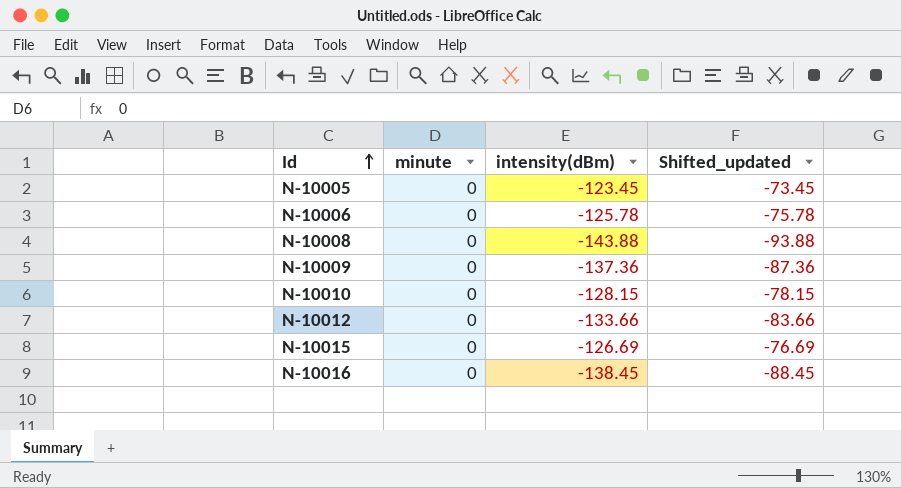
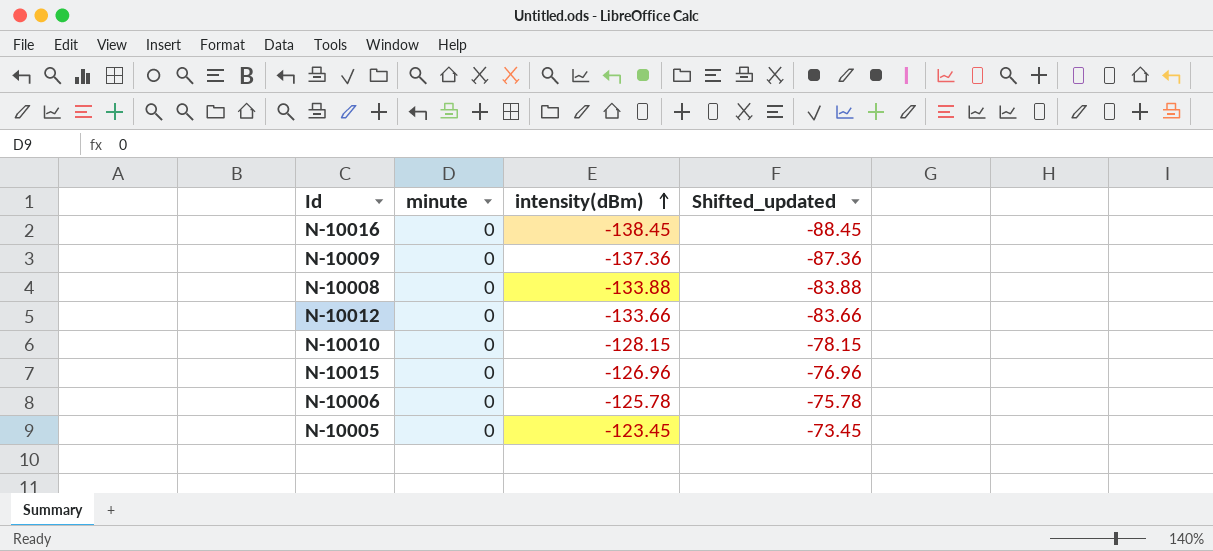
row order: Id ascending -> intensity(dBm) ascending
N-10008 | intensity(dBm): -143.88 -> -133.88
N-10008 | Shifted_updated: -93.88 -> -83.88
N-10015 | intensity(dBm): -126.69 -> -126.96
N-10015 | Shifted_updated: -76.69 -> -76.96

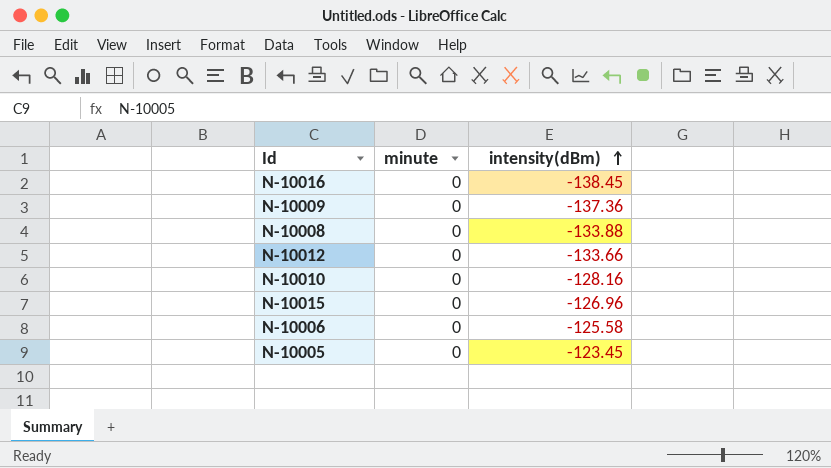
column Shifted_updated | formula: [intensity(dBm)] + 50 -> none
N-10010 | intensity(dBm): -128.15 -> -128.16
N-10006 | intensity(dBm): -125.78 -> -125.58

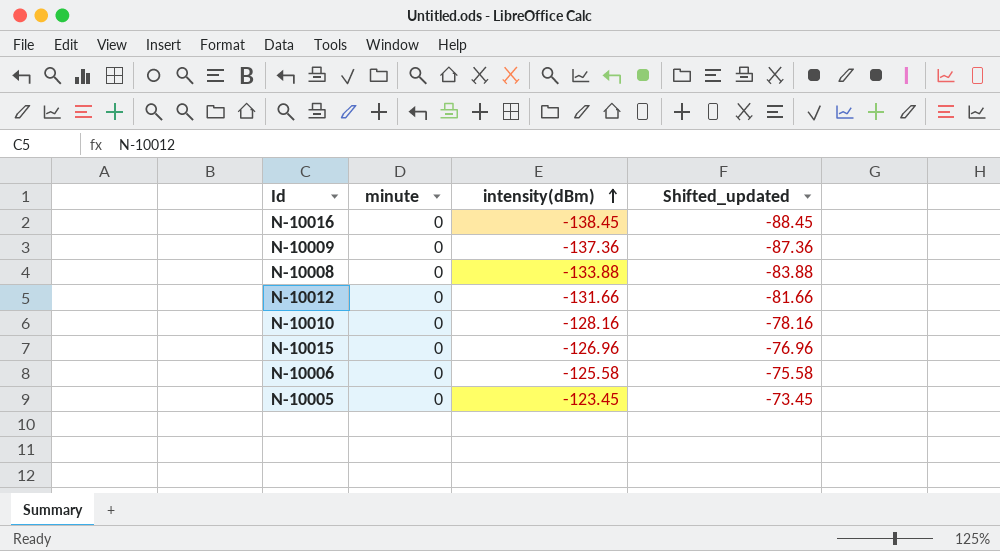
column Shifted_updated | formula: none -> [intensity(dBm)] + 50
N-10012 | intensity(dBm): -133.66 -> -131.66

